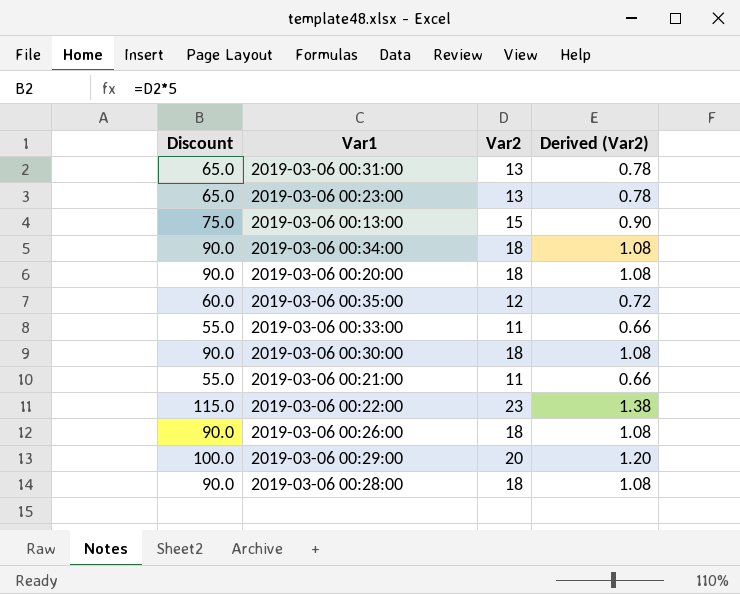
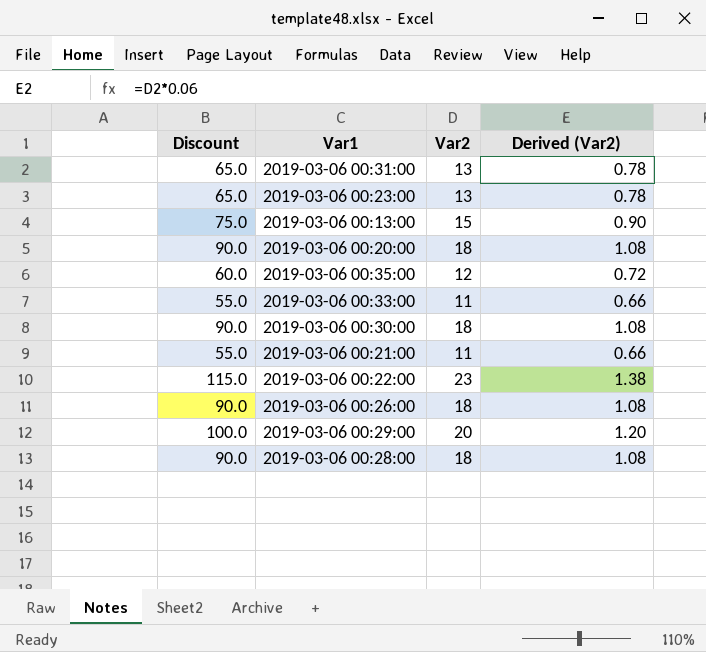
row 2019-03-06 00:34:00: 90.0 | 18 | 1.08 -> none

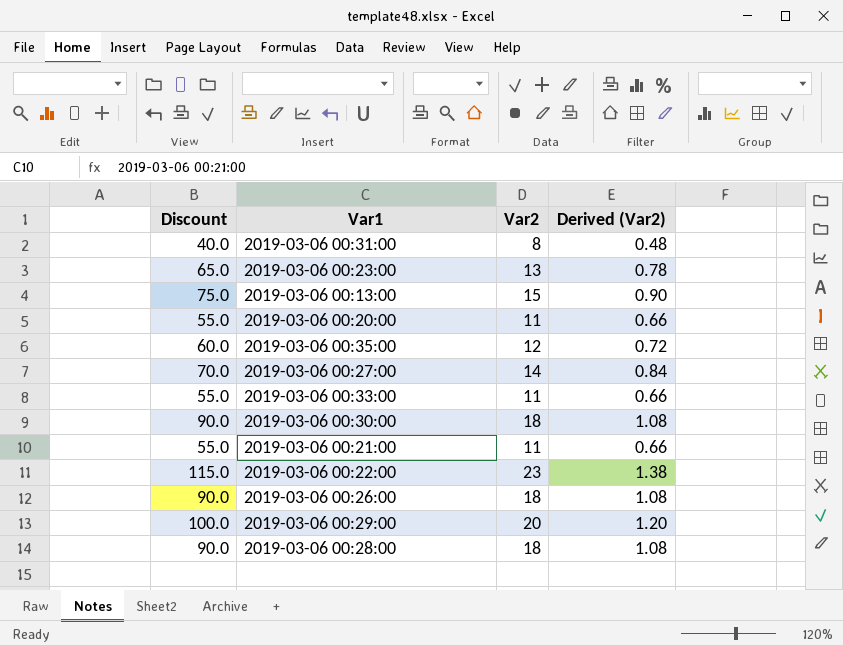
2019-03-06 00:31:00 | Discount: 65.0 -> 40.0
2019-03-06 00:31:00 | Var2: 13 -> 8
2019-03-06 00:31:00 | Derived (Var2): 0.78 -> 0.48
2019-03-06 00:20:00 | Discount: 90.0 -> 55.0
2019-03-06 00:20:00 | Var2: 18 -> 11
2019-03-06 00:20:00 | Derived (Var2): 1.08 -> 0.66
row 2019-03-06 00:27:00: none -> 70.0 | 14 | 0.84

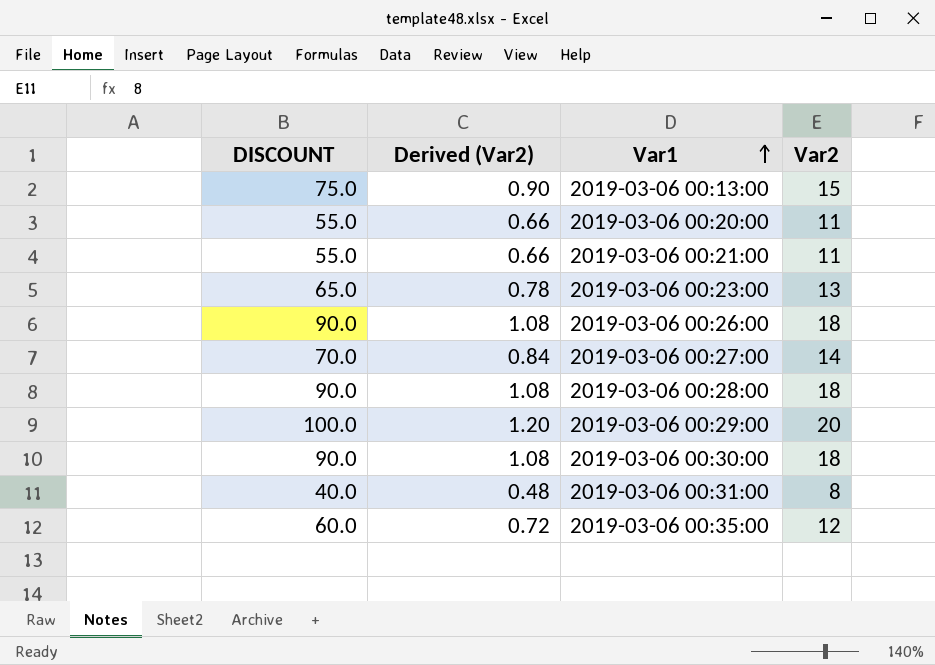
row order: none -> Var1 ascending
column name: Discount -> DISCOUNT
column Derived (Var2) | position: 4 -> 2
row 2019-03-06 00:33:00: 55.0 | 11 | 0.66 -> none
row 2019-03-06 00:22:00: 115.0 | 23 | 1.38 -> none

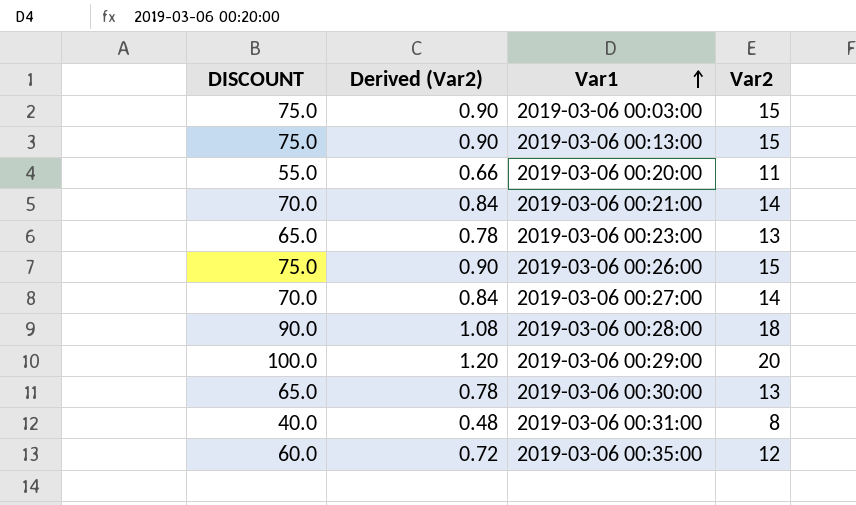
row 2019-03-06 00:03:00: none -> 75.0 | 0.90 | 15
2019-03-06 00:21:00 | DISCOUNT: 55.0 -> 70.0
2019-03-06 00:21:00 | Derived (Var2): 0.66 -> 0.84
2019-03-06 00:21:00 | Var2: 11 -> 14
2019-03-06 00:26:00 | DISCOUNT: 90.0 -> 75.0
2019-03-06 00:26:00 | Derived (Var2): 1.08 -> 0.90
2019-03-06 00:26:00 | Var2: 18 -> 15
2019-03-06 00:30:00 | DISCOUNT: 90.0 -> 65.0
2019-03-06 00:30:00 | Derived (Var2): 1.08 -> 0.78
2019-03-06 00:30:00 | Var2: 18 -> 13

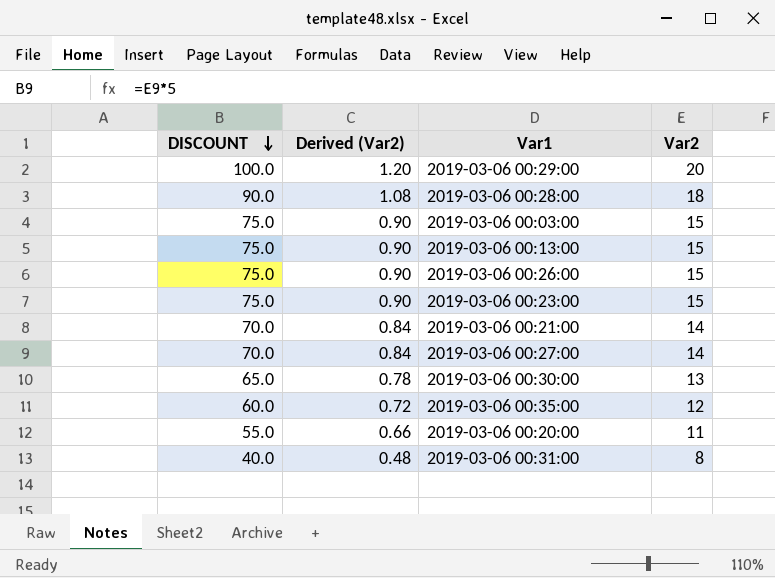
row order: Var1 ascending -> DISCOUNT descending
2019-03-06 00:23:00 | DISCOUNT: 65.0 -> 75.0
2019-03-06 00:23:00 | Derived (Var2): 0.78 -> 0.90
2019-03-06 00:23:00 | Var2: 13 -> 15

